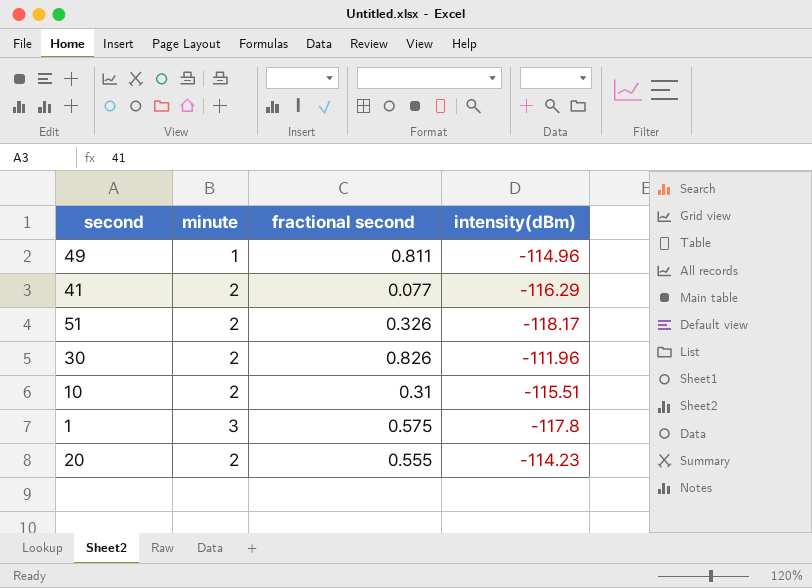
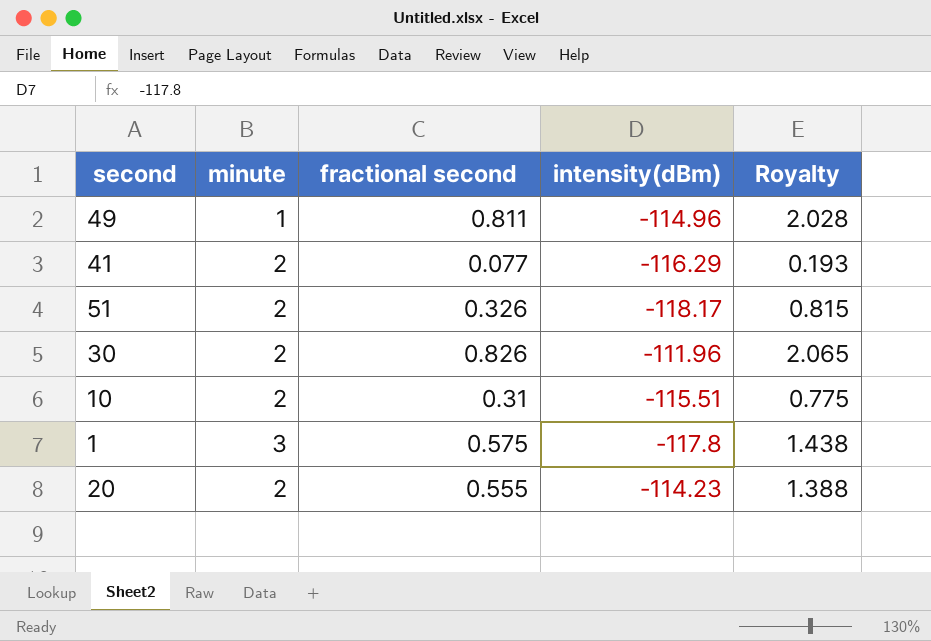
column Royalty | formula: none -> [fractional second] * 2.5

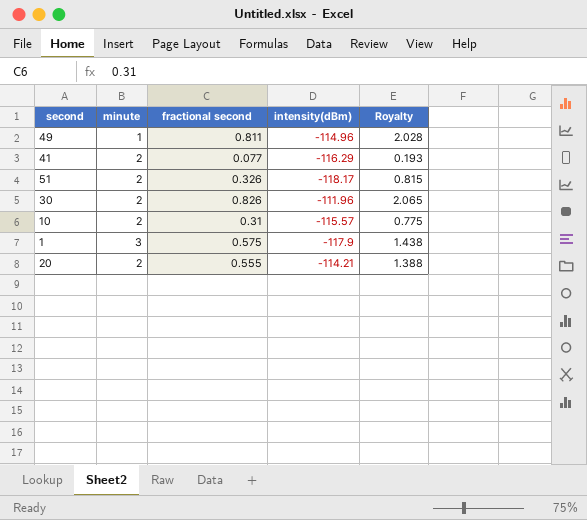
10 | intensity(dBm): -115.51 -> -115.57
1 | intensity(dBm): -117.8 -> -117.9
20 | intensity(dBm): -114.23 -> -114.21

